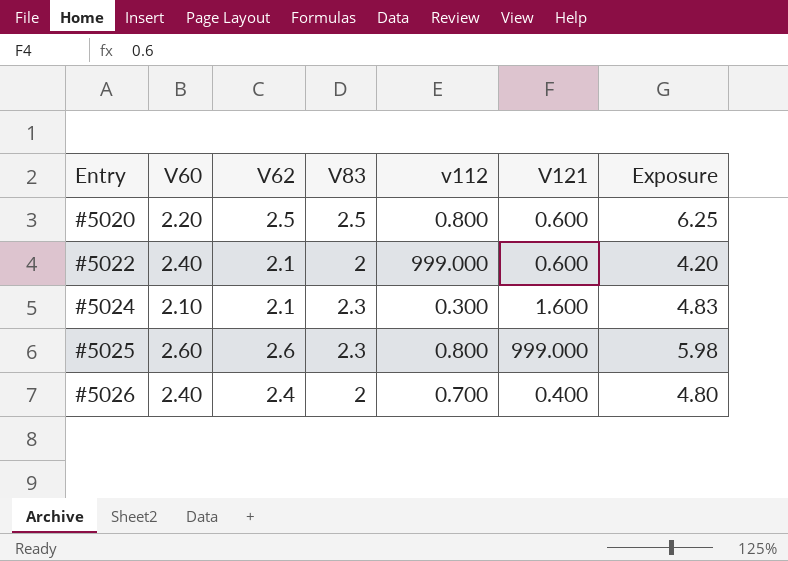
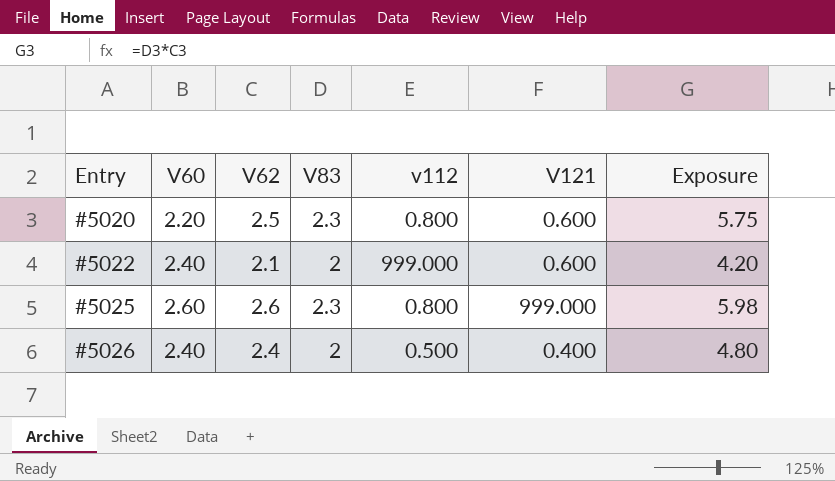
row #5024: 2.10 | 2.1 | 2.3 | 0.300 | 1.600 | 4.83 -> none
#5020 | V83: 2.5 -> 2.3
#5020 | Exposure: 6.25 -> 5.75
#5026 | v112: 0.700 -> 0.500

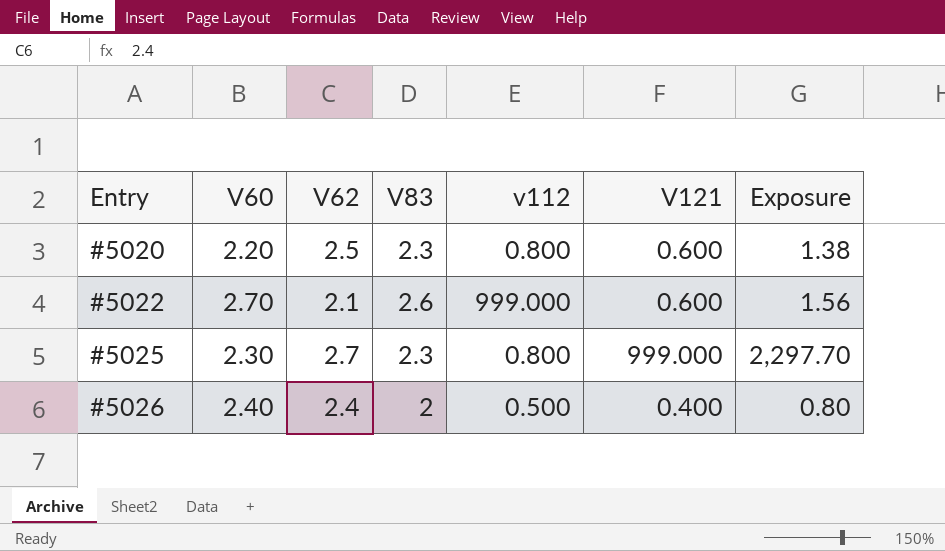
column Exposure | formula: [V62] * [V83] -> [V83] * [V121]
#5022 | V60: 2.40 -> 2.70
#5022 | V83: 2 -> 2.6
#5025 | V60: 2.60 -> 2.30
#5025 | V62: 2.6 -> 2.7

